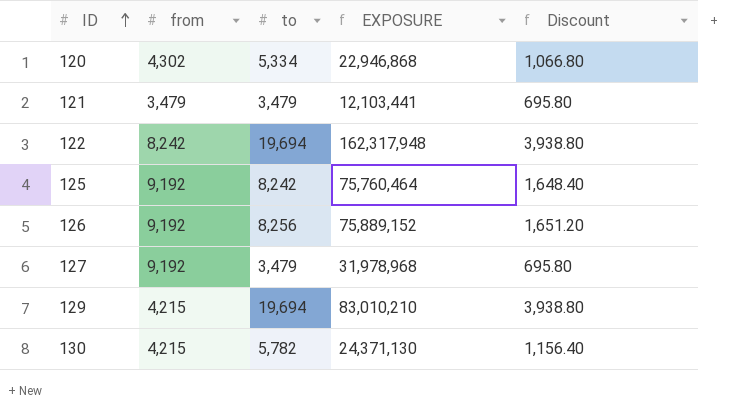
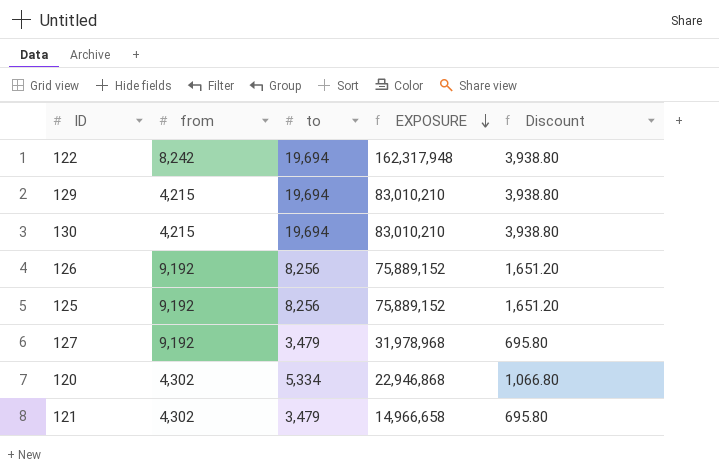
row order: ID ascending -> EXPOSURE descending
130 | to: 5,782 -> 19,694
130 | EXPOSURE: 24,371,130 -> 83,010,210
130 | Discount: 1,156.40 -> 3,938.80
125 | to: 8,242 -> 8,256
125 | EXPOSURE: 75,760,464 -> 75,889,152
125 | Discount: 1,648.40 -> 1,651.20
121 | from: 3,479 -> 4,302
121 | EXPOSURE: 12,103,441 -> 14,966,658

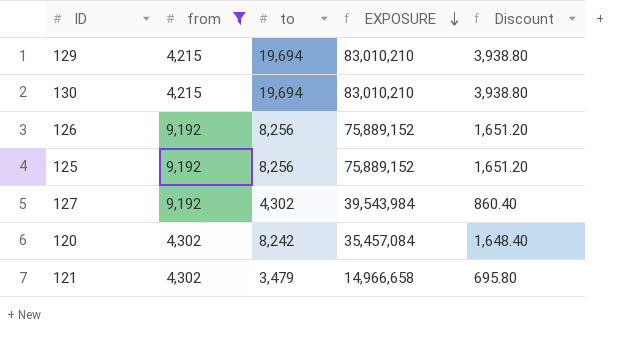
filter: none -> from != 8,242
127 | to: 3,479 -> 4,302
127 | EXPOSURE: 31,978,968 -> 39,543,984
127 | Discount: 695.80 -> 860.40
120 | to: 5,334 -> 8,242
120 | EXPOSURE: 22,946,868 -> 35,457,084
120 | Discount: 1,066.80 -> 1,648.40

